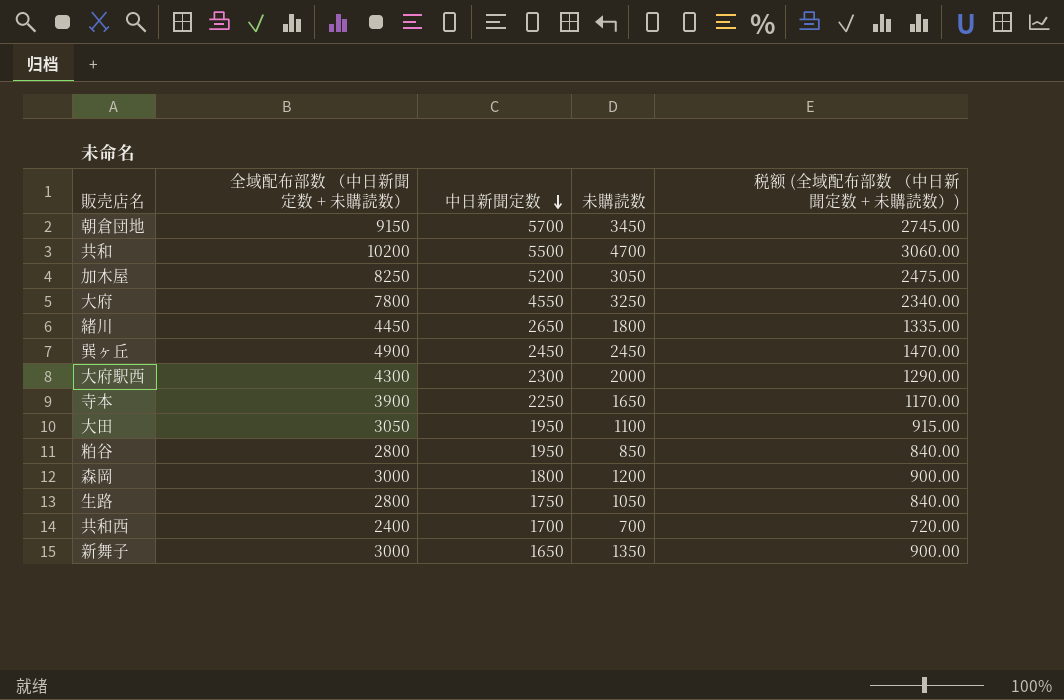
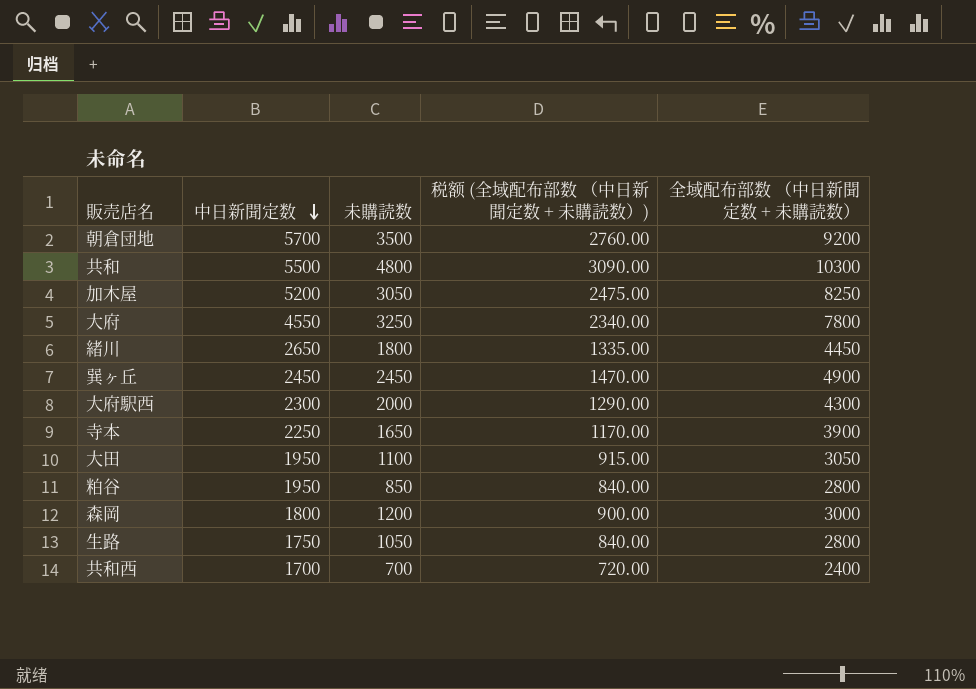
column 全域配布部数 （中日新聞定数 + 未購読数） | position: 2 -> 5
row 新舞子: 3000 | 1650 | 1350 | 900.00 -> none
朝倉団地 | 未購読数: 3450 -> 3500
朝倉団地 | 税额 (全域配布部数 （中日新聞定数 + 未購読数）): 2745.00 -> 2760.00
朝倉団地 | 全域配布部数 （中日新聞定数 + 未購読数）: 9150 -> 9200
共和 | 未購読数: 4700 -> 4800
共和 | 税额 (全域配布部数 （中日新聞定数 + 未購読数）): 3060.00 -> 3090.00
共和 | 全域配布部数 （中日新聞定数 + 未購読数）: 10200 -> 10300

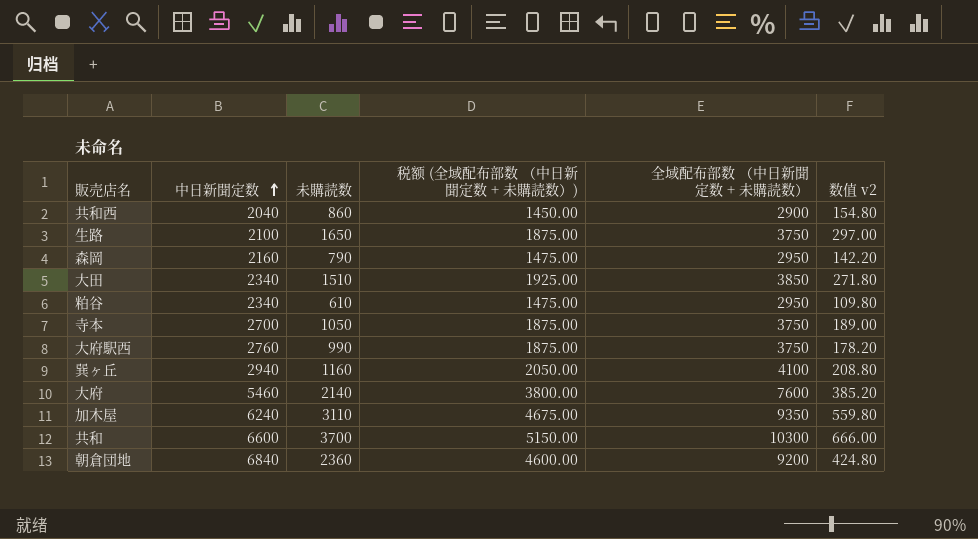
row order: 中日新聞定数 descending -> 中日新聞定数 ascending
column 税额 (全域配布部数 （中日新聞定数 + 未購読数）) | formula: [全域配布部数 （中日新聞定数 + 未購読数）] * 0.3 -> [全域配布部数 （中日新聞定数 + 未購読数）] * 0.5
column 数值 v2 | formula: none -> [未購読数] * 0.18
row 緒川: 2650 | 1800 | 1335.00 | 4450 -> none
共和西 | 中日新聞定数: 1700 -> 2040
共和西 | 未購読数: 700 -> 860
共和西 | 全域配布部数 （中日新聞定数 + 未購読数）: 2400 -> 2900
生路 | 中日新聞定数: 1750 -> 2100
生路 | 未購読数: 1050 -> 1650
生路 | 全域配布部数 （中日新聞定数 + 未購読数）: 2800 -> 3750
森岡 | 中日新聞定数: 1800 -> 2160
森岡 | 未購読数: 1200 -> 790
森岡 | 全域配布部数 （中日新聞定数 + 未購読数）: 3000 -> 2950
大田 | 中日新聞定数: 1950 -> 2340
大田 | 未購読数: 1100 -> 1510
大田 | 全域配布部数 （中日新聞定数 + 未購読数）: 3050 -> 3850
粕谷 | 中日新聞定数: 1950 -> 2340
粕谷 | 未購読数: 850 -> 610
粕谷 | 全域配布部数 （中日新聞定数 + 未購読数）: 2800 -> 2950
寺本 | 中日新聞定数: 2250 -> 2700
寺本 | 未購読数: 1650 -> 1050
寺本 | 全域配布部数 （中日新聞定数 + 未購読数）: 3900 -> 3750
大府駅西 | 中日新聞定数: 2300 -> 2760
大府駅西 | 未購読数: 2000 -> 990
大府駅西 | 全域配布部数 （中日新聞定数 + 未購読数）: 4300 -> 3750
巽ヶ丘 | 中日新聞定数: 2450 -> 2940
巽ヶ丘 | 未購読数: 2450 -> 1160
巽ヶ丘 | 全域配布部数 （中日新聞定数 + 未購読数）: 4900 -> 4100
大府 | 中日新聞定数: 4550 -> 5460
大府 | 未購読数: 3250 -> 2140
大府 | 全域配布部数 （中日新聞定数 + 未購読数）: 7800 -> 7600
加木屋 | 中日新聞定数: 5200 -> 6240
加木屋 | 未購読数: 3050 -> 3110
加木屋 | 全域配布部数 （中日新聞定数 + 未購読数）: 8250 -> 9350
共和 | 中日新聞定数: 5500 -> 6600
共和 | 未購読数: 4800 -> 3700
朝倉団地 | 中日新聞定数: 5700 -> 6840
朝倉団地 | 未購読数: 3500 -> 2360

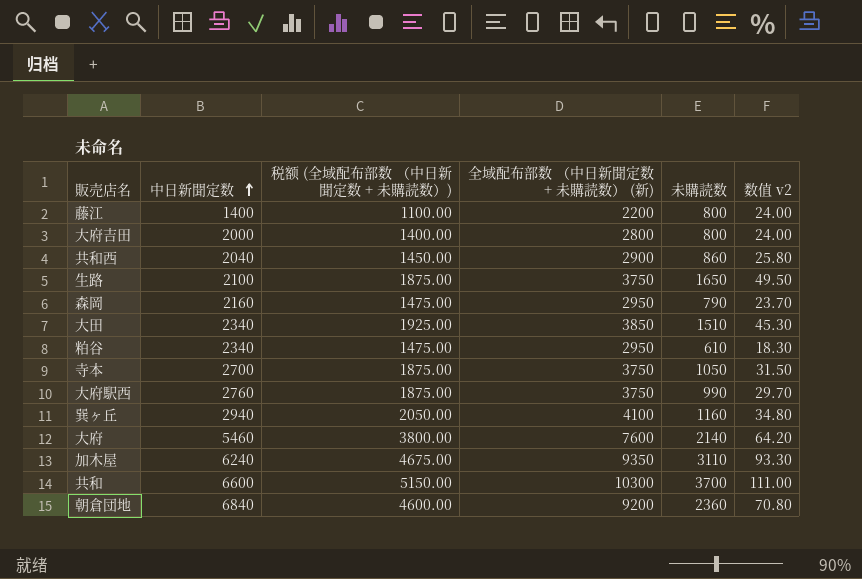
column name: 全域配布部数 （中日新聞定数 + 未購読数） -> 全域配布部数 （中日新聞定数 + 未購読数） (新)
column 未購読数 | position: 3 -> 5
column 数值 v2 | formula: [未購読数] * 0.18 -> [未購読数] * 0.03
row 藤江: none -> 1400 | 1100.00 | 2200 | 800 | 24.00
row 大府吉田: none -> 2000 | 1400.00 | 2800 | 800 | 24.00

